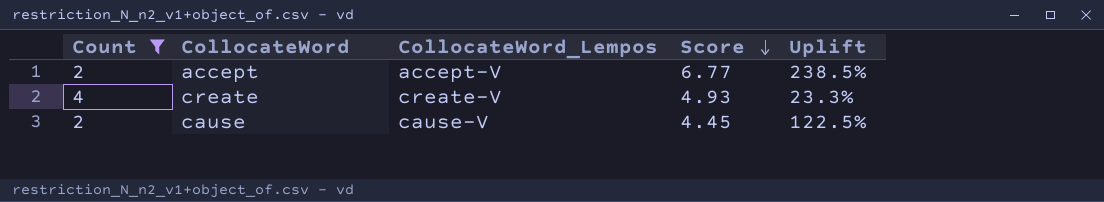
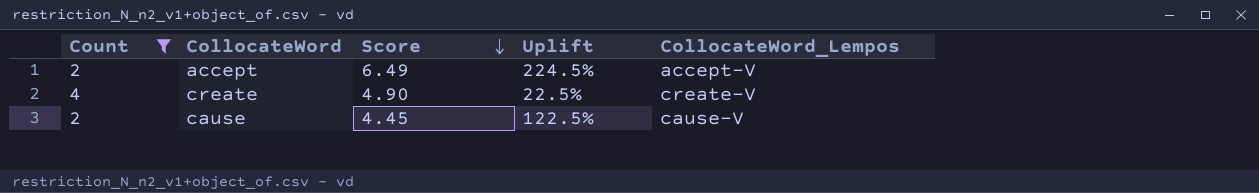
column CollocateWord_Lempos | position: 3 -> 5
accept | Score: 6.77 -> 6.49
accept | Uplift: 238.5% -> 224.5%
create | Score: 4.93 -> 4.90
create | Uplift: 23.3% -> 22.5%

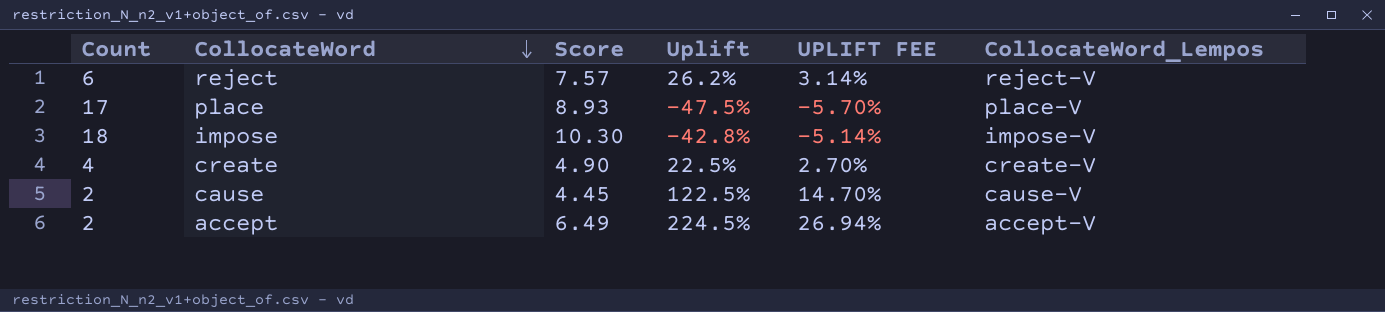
filter: Count <= 4 -> none
row order: Score descending -> CollocateWord descending
column UPLIFT FEE | formula: none -> [Uplift] * 0.12

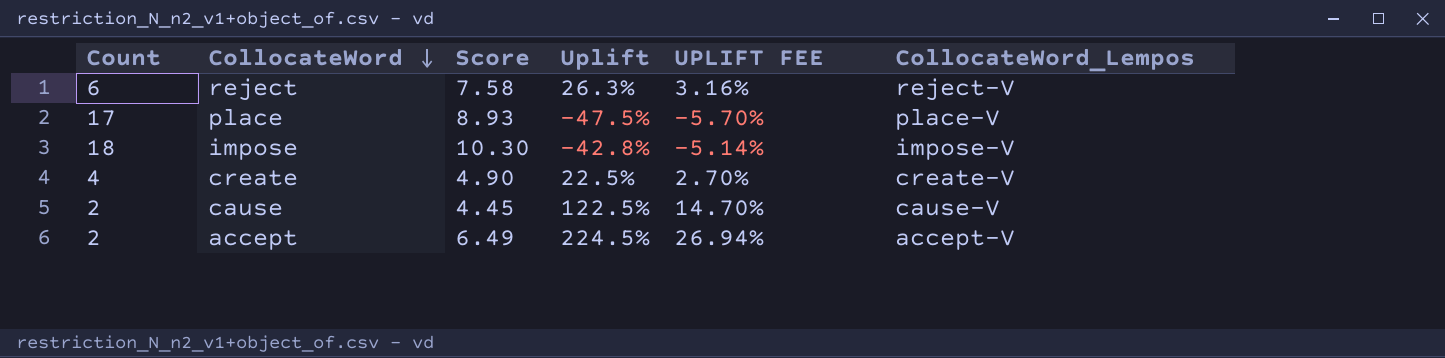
reject | Score: 7.57 -> 7.58
reject | Uplift: 26.2% -> 26.3%
reject | UPLIFT FEE: 3.14% -> 3.16%

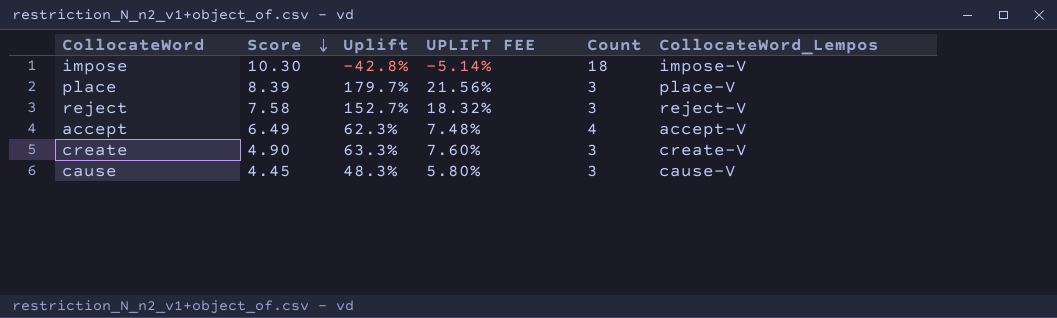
row order: CollocateWord descending -> Score descending
column Count | position: 1 -> 5
place | Score: 8.93 -> 8.39
place | Uplift: -47.5% -> 179.7%
place | UPLIFT FEE: -5.70% -> 21.56%
place | Count: 17 -> 3
reject | Uplift: 26.3% -> 152.7%
reject | UPLIFT FEE: 3.16% -> 18.32%
reject | Count: 6 -> 3
accept | Uplift: 224.5% -> 62.3%
accept | UPLIFT FEE: 26.94% -> 7.48%
accept | Count: 2 -> 4
create | Uplift: 22.5% -> 63.3%
create | UPLIFT FEE: 2.70% -> 7.60%
create | Count: 4 -> 3
cause | Uplift: 122.5% -> 48.3%
cause | UPLIFT FEE: 14.70% -> 5.80%
cause | Count: 2 -> 3

